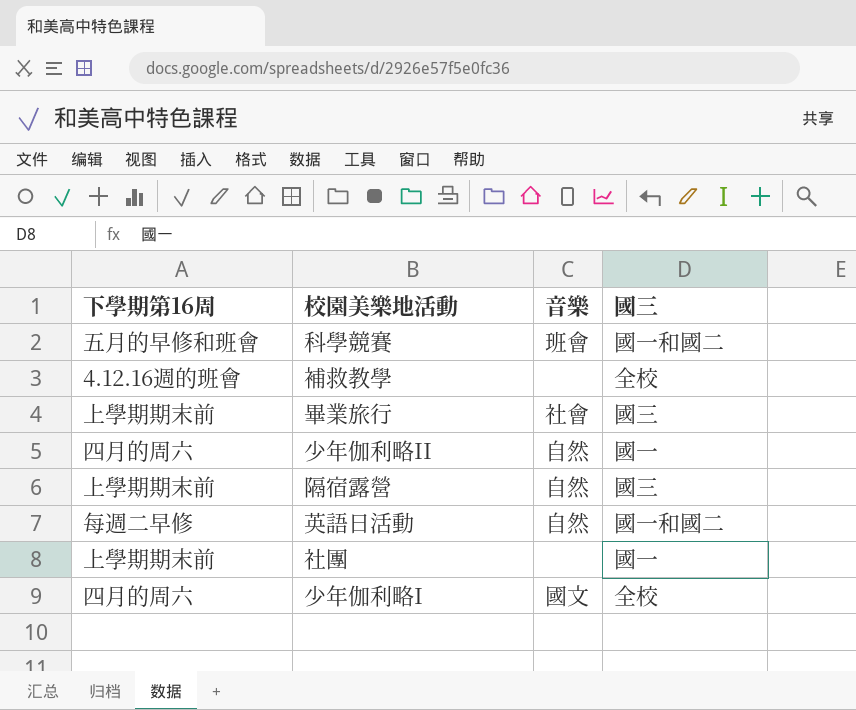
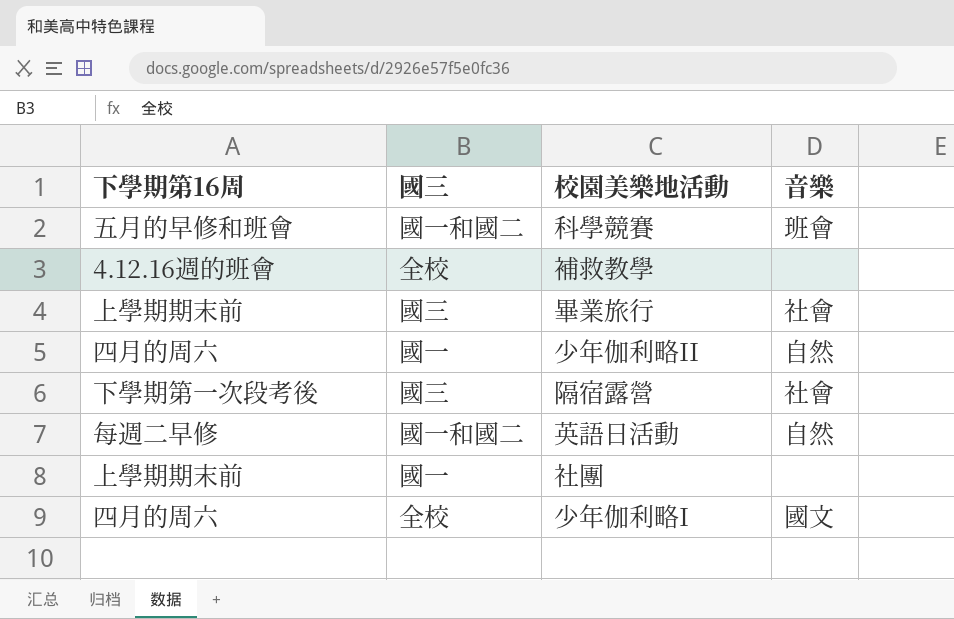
column 國三 | position: 4 -> 2
隔宿露營 | 下學期第16周: 上學期期末前 -> 下學期第一次段考後
隔宿露營 | 音樂: 自然 -> 社會

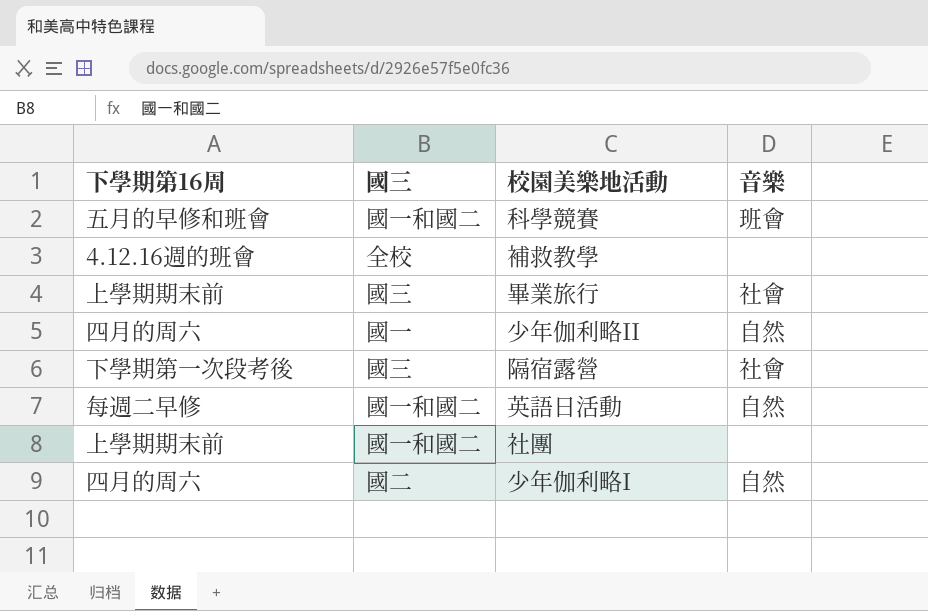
社團 | 國三: 國一 -> 國一和國二
少年伽利略I | 國三: 全校 -> 國二
少年伽利略I | 音樂: 國文 -> 自然

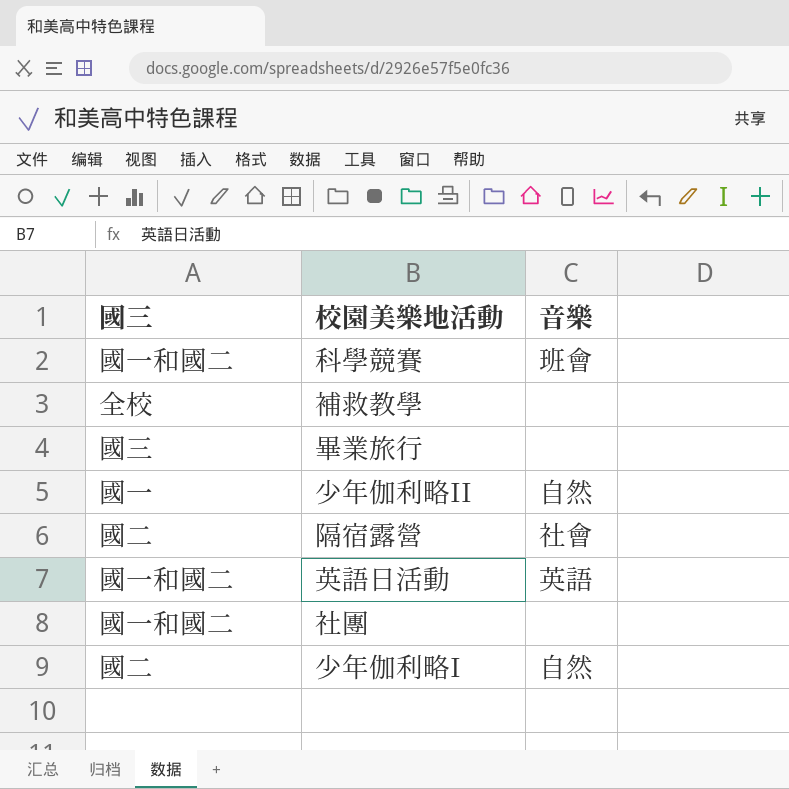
column 下學期第16周 | position: 1 -> none
畢業旅行 | 音樂: 社會 -> none
隔宿露營 | 國三: 國三 -> 國二
英語日活動 | 音樂: 自然 -> 英語

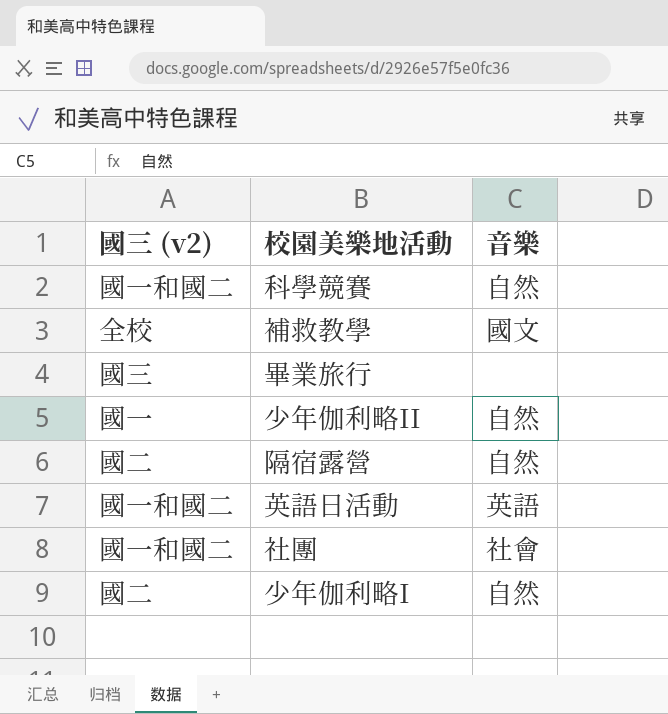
column name: 國三 -> 國三 (v2)
科學競賽 | 音樂: 班會 -> 自然
補救教學 | 音樂: none -> 國文
隔宿露營 | 音樂: 社會 -> 自然
社團 | 音樂: none -> 社會

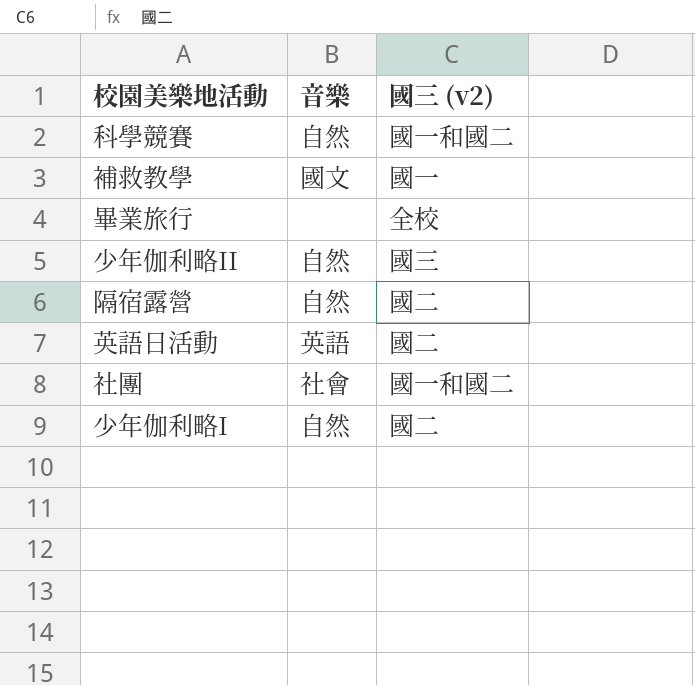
column 國三 (v2) | position: 1 -> 3
補救教學 | 國三 (v2): 全校 -> 國一
畢業旅行 | 國三 (v2): 國三 -> 全校
少年伽利略II | 國三 (v2): 國一 -> 國三
英語日活動 | 國三 (v2): 國一和國二 -> 國二

